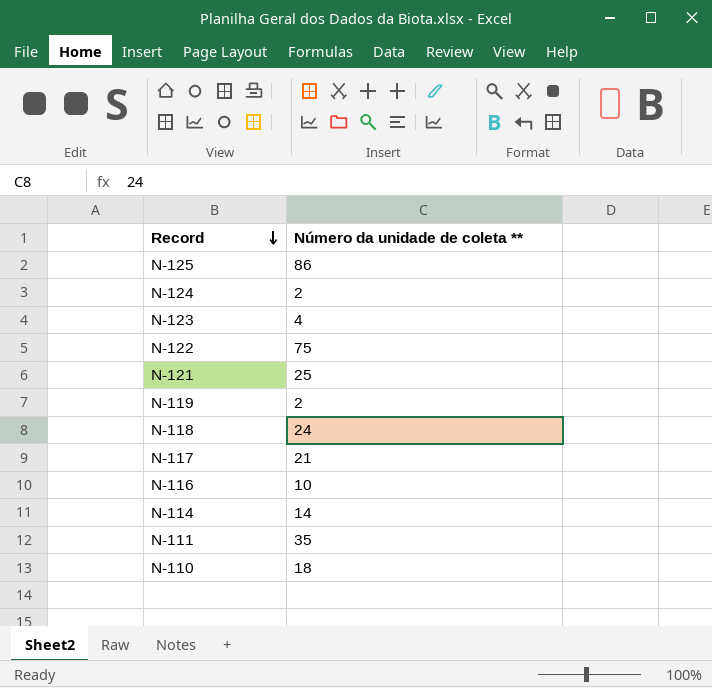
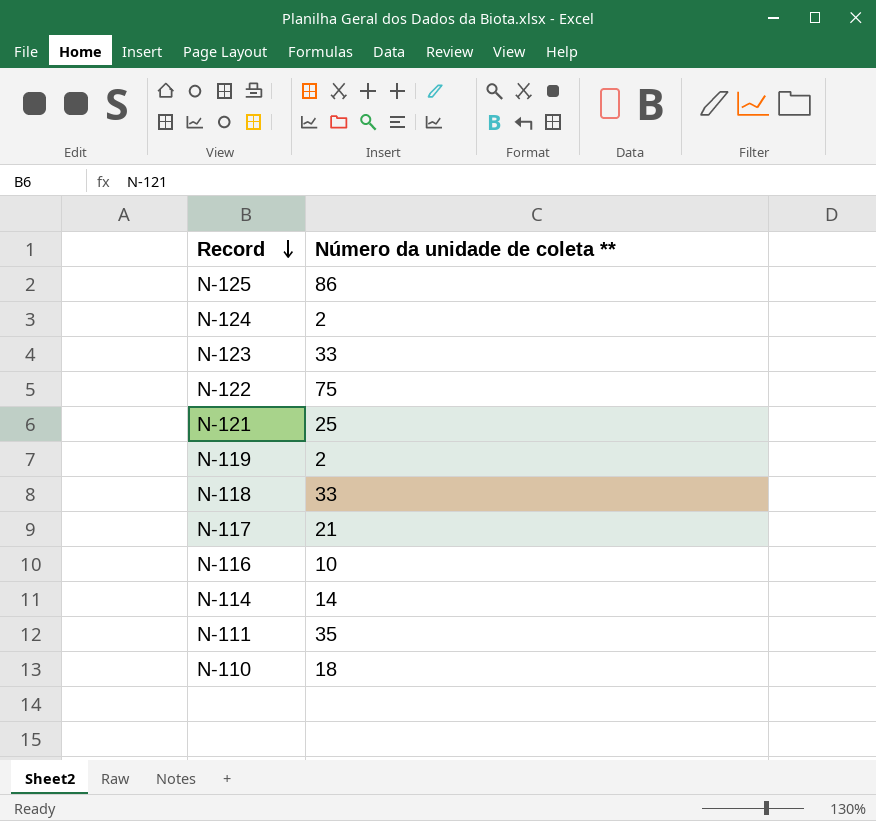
N-123 | Número da unidade de coleta **: 4 -> 33
N-118 | Número da unidade de coleta **: 24 -> 33

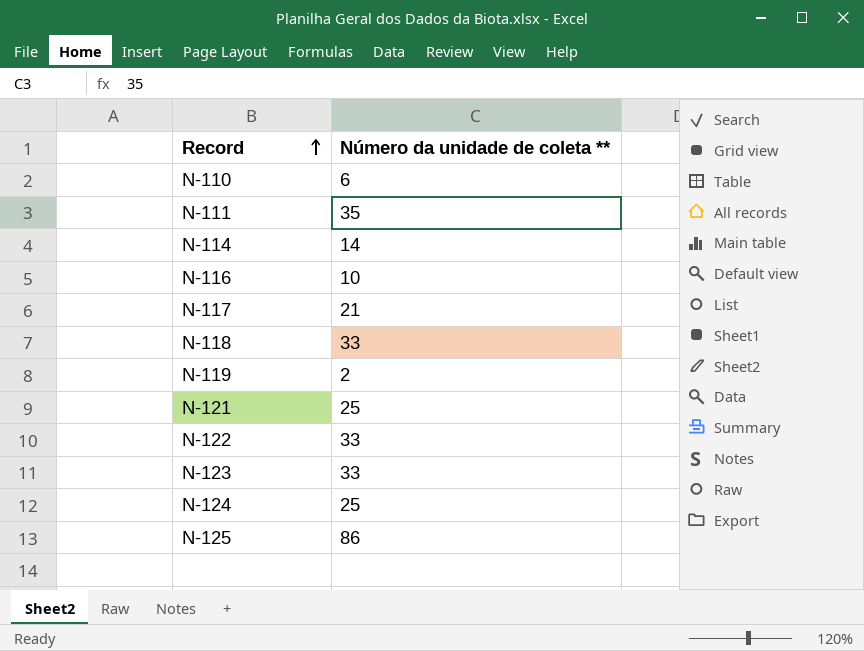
row order: Record descending -> Record ascending
N-110 | Número da unidade de coleta **: 18 -> 6
N-122 | Número da unidade de coleta **: 75 -> 33
N-124 | Número da unidade de coleta **: 2 -> 25

